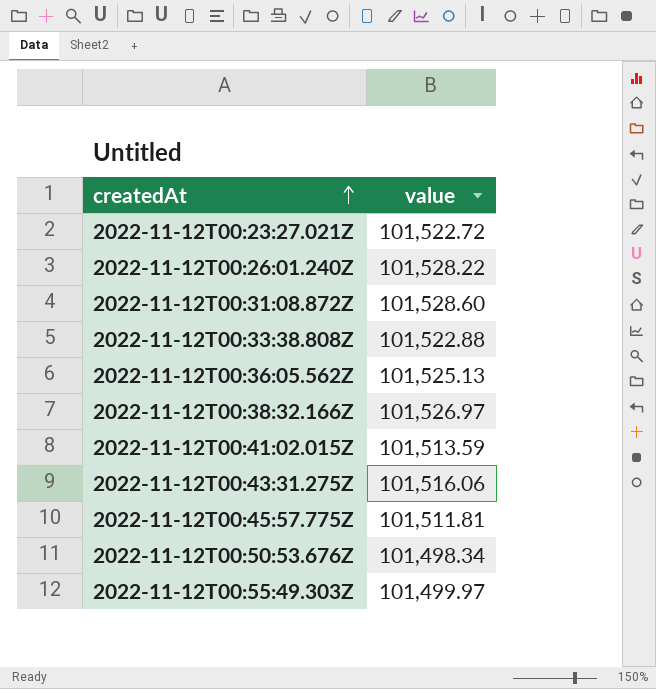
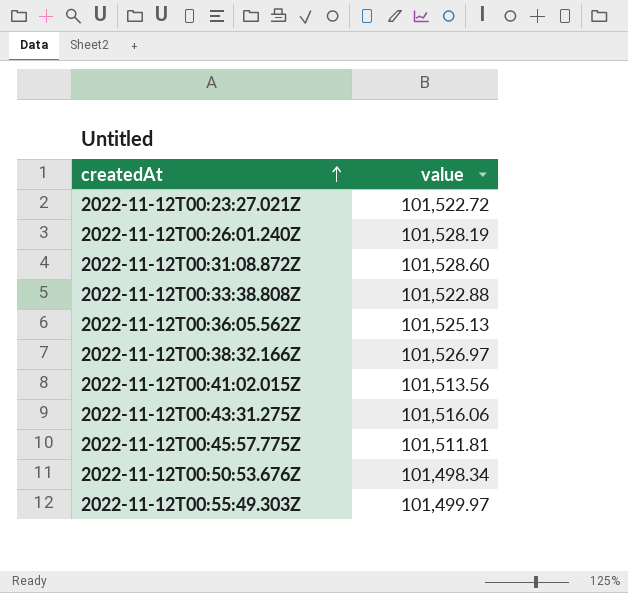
2022-11-12T00:26:01.240Z | value: 101,528.22 -> 101,528.19
2022-11-12T00:41:02.015Z | value: 101,513.59 -> 101,513.56

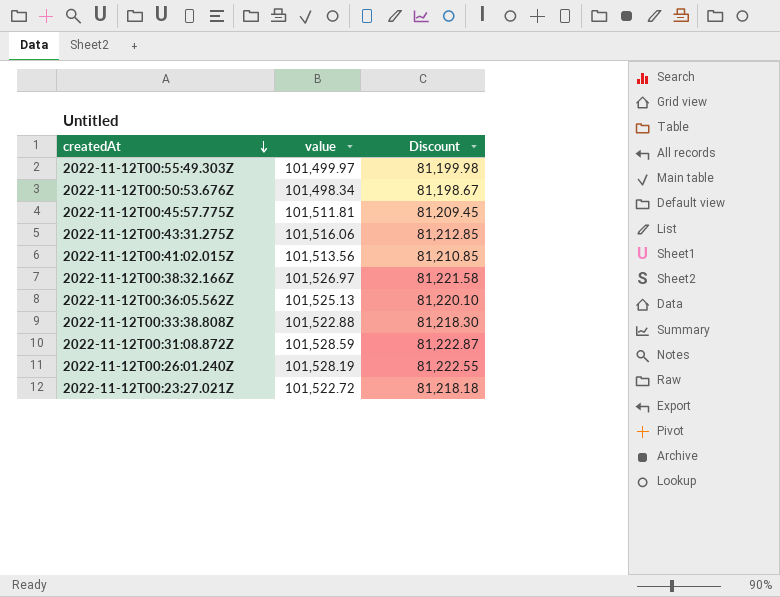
row order: createdAt ascending -> createdAt descending
column Discount | formula: none -> [value] * 0.8
2022-11-12T00:31:08.872Z | value: 101,528.60 -> 101,528.59

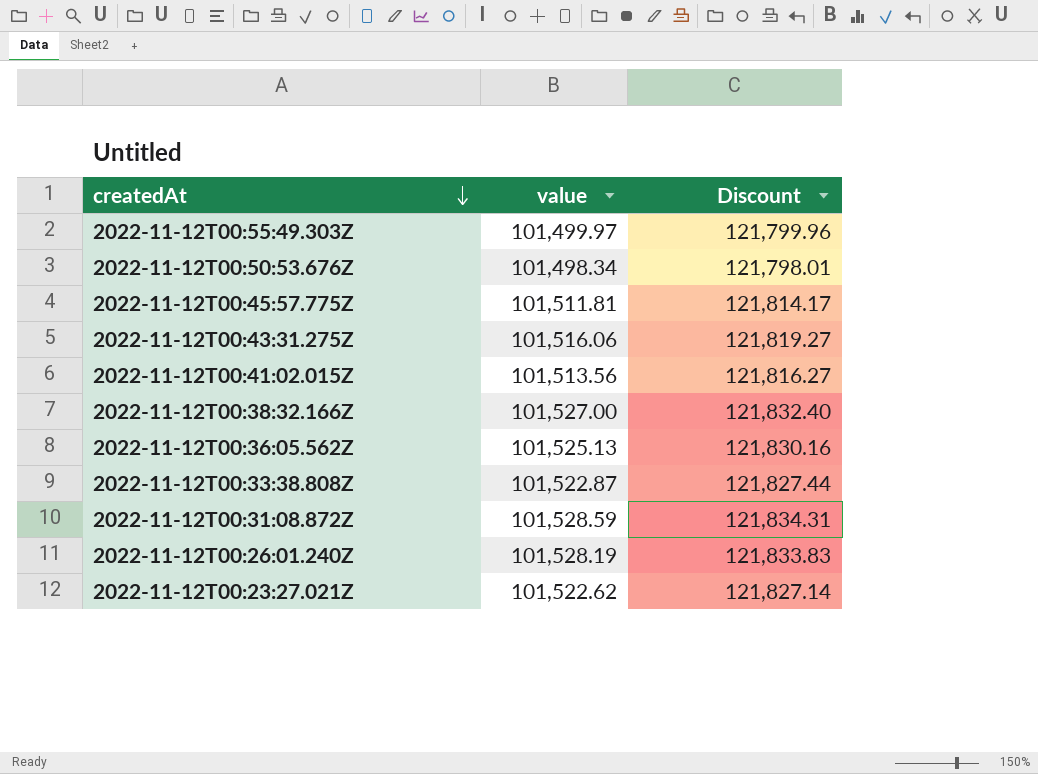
column Discount | formula: [value] * 0.8 -> [value] * 1.2
2022-11-12T00:38:32.166Z | value: 101,526.97 -> 101,527.00
2022-11-12T00:33:38.808Z | value: 101,522.88 -> 101,522.87
2022-11-12T00:23:27.021Z | value: 101,522.72 -> 101,522.62

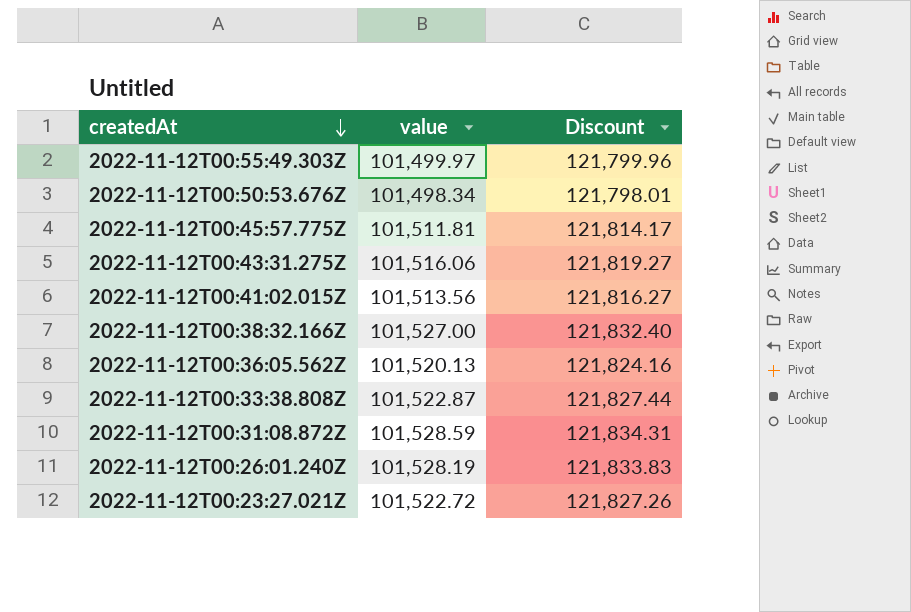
2022-11-12T00:36:05.562Z | value: 101,525.13 -> 101,520.13
2022-11-12T00:36:05.562Z | Discount: 121,830.16 -> 121,824.16
2022-11-12T00:23:27.021Z | value: 101,522.62 -> 101,522.72
2022-11-12T00:23:27.021Z | Discount: 121,827.14 -> 121,827.26

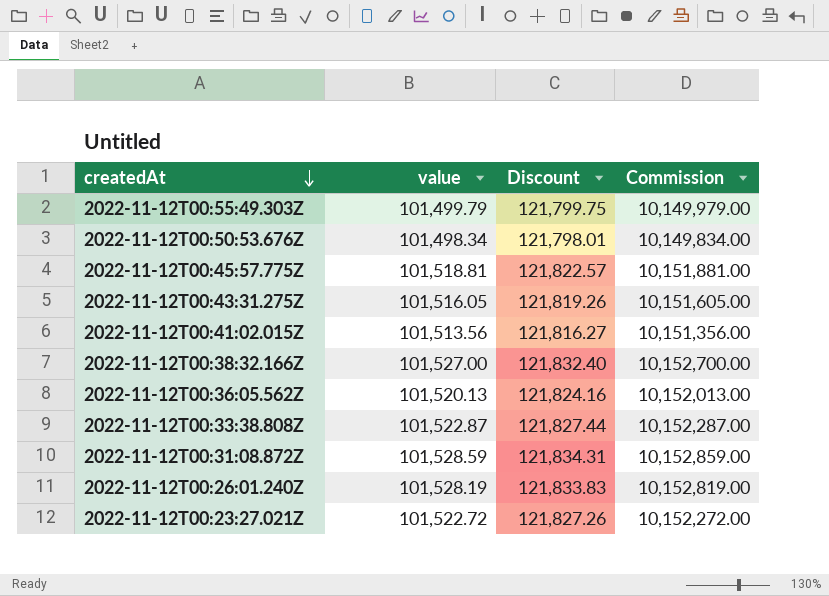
column Commission | formula: none -> [value] * 100
2022-11-12T00:55:49.303Z | value: 101,499.97 -> 101,499.79
2022-11-12T00:55:49.303Z | Discount: 121,799.96 -> 121,799.75
2022-11-12T00:45:57.775Z | value: 101,511.81 -> 101,518.81
2022-11-12T00:45:57.775Z | Discount: 121,814.17 -> 121,822.57
2022-11-12T00:43:31.275Z | value: 101,516.06 -> 101,516.05
2022-11-12T00:43:31.275Z | Discount: 121,819.27 -> 121,819.26

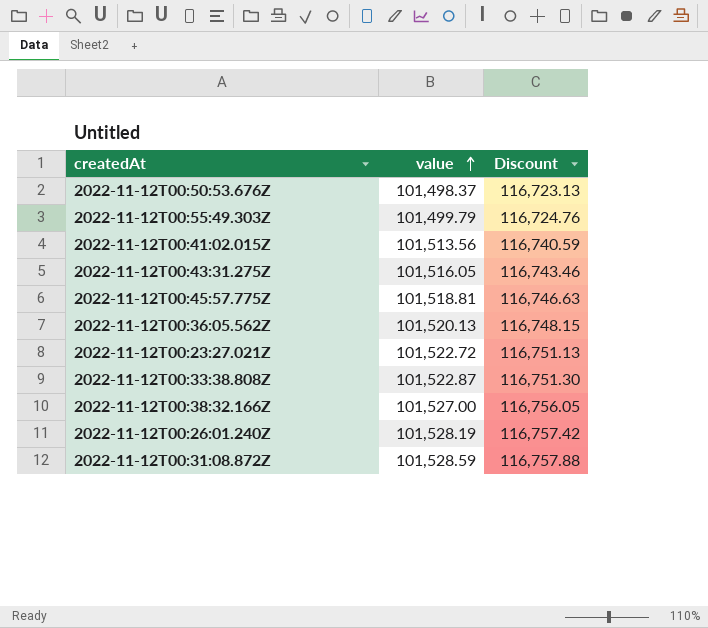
row order: createdAt descending -> value ascending
column Commission | formula: [value] * 100 -> none
column Discount | formula: [value] * 1.2 -> [value] * 1.15
2022-11-12T00:50:53.676Z | value: 101,498.34 -> 101,498.37

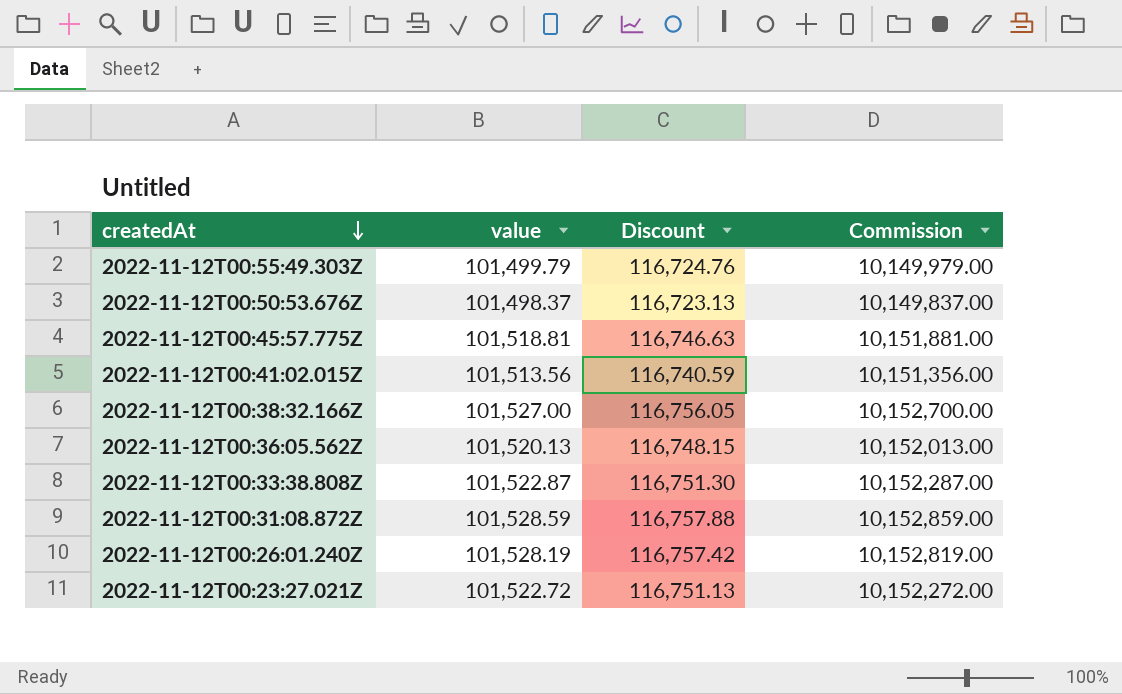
row order: value ascending -> createdAt descending
column Commission | formula: none -> [value] * 100
row 2022-11-12T00:43:31.275Z: 101,516.05 | 116,743.46 -> none

